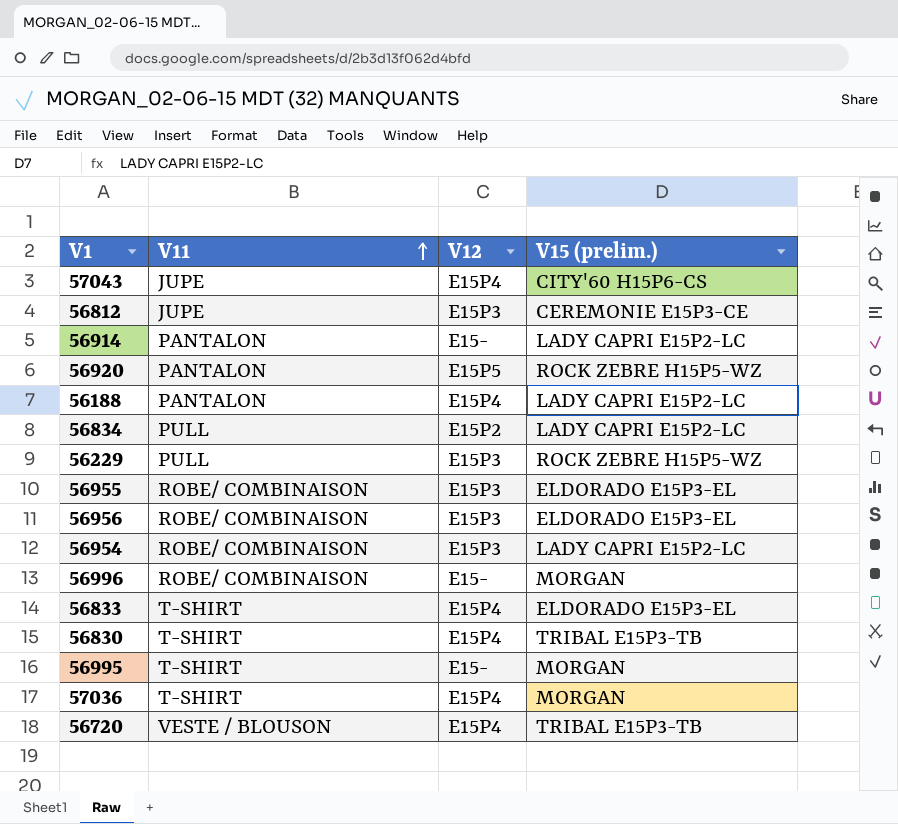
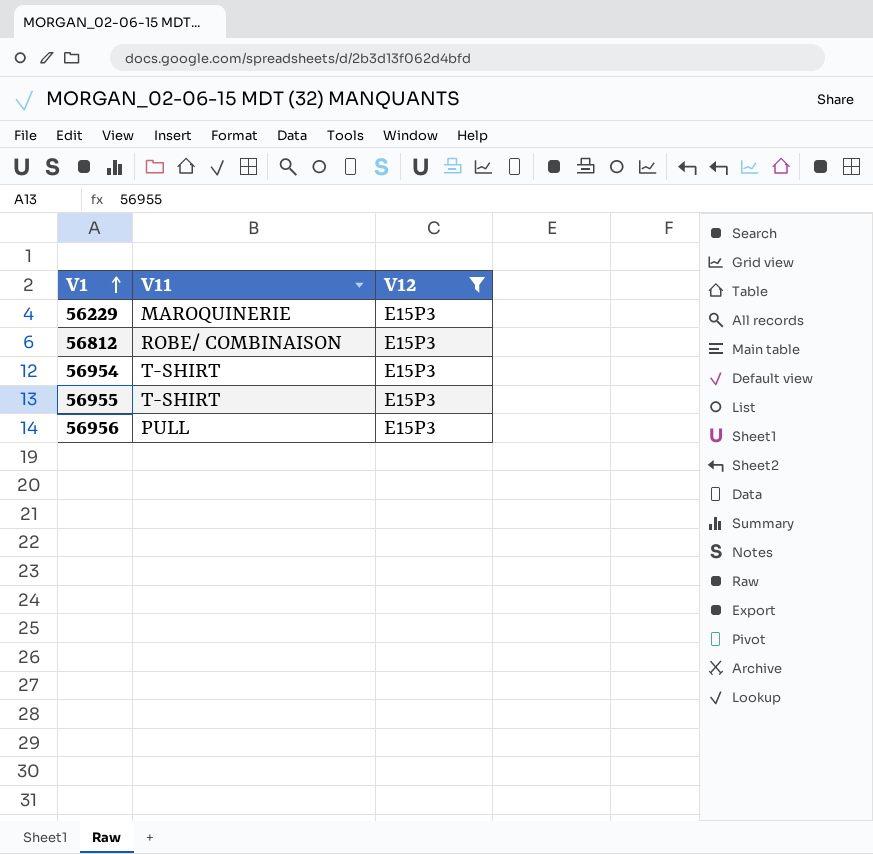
filter: none -> V12 = E15P3
row order: V11 ascending -> V1 ascending
column V15 (prelim.) | position: 4 -> none
56229 | V11: PULL -> MAROQUINERIE
56812 | V11: JUPE -> ROBE/ COMBINAISON
56954 | V11: ROBE/ COMBINAISON -> T-SHIRT
56955 | V11: ROBE/ COMBINAISON -> T-SHIRT
56956 | V11: ROBE/ COMBINAISON -> PULL

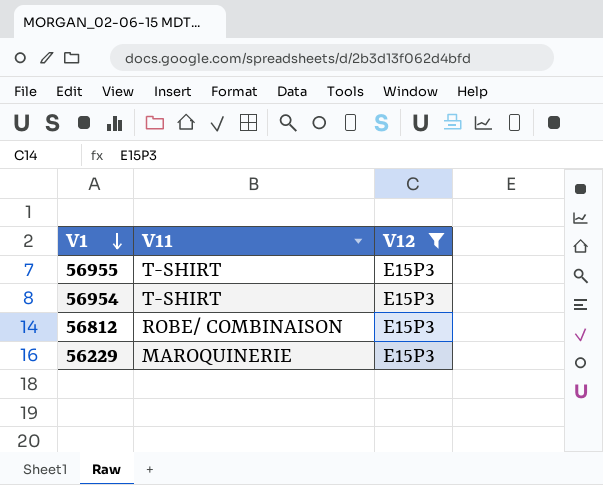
row order: V1 ascending -> V1 descending
row 56956: PULL | E15P3 -> none

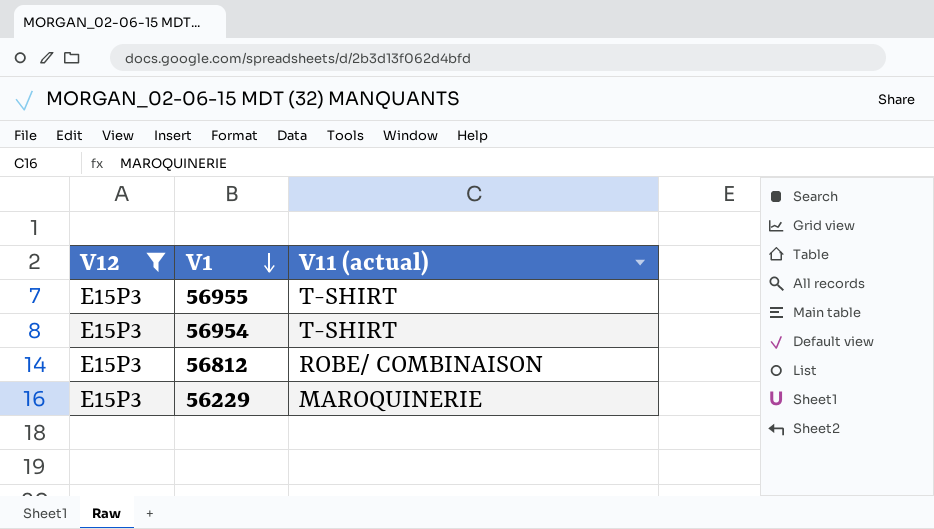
column V12 | position: 3 -> 1
column name: V11 -> V11 (actual)

